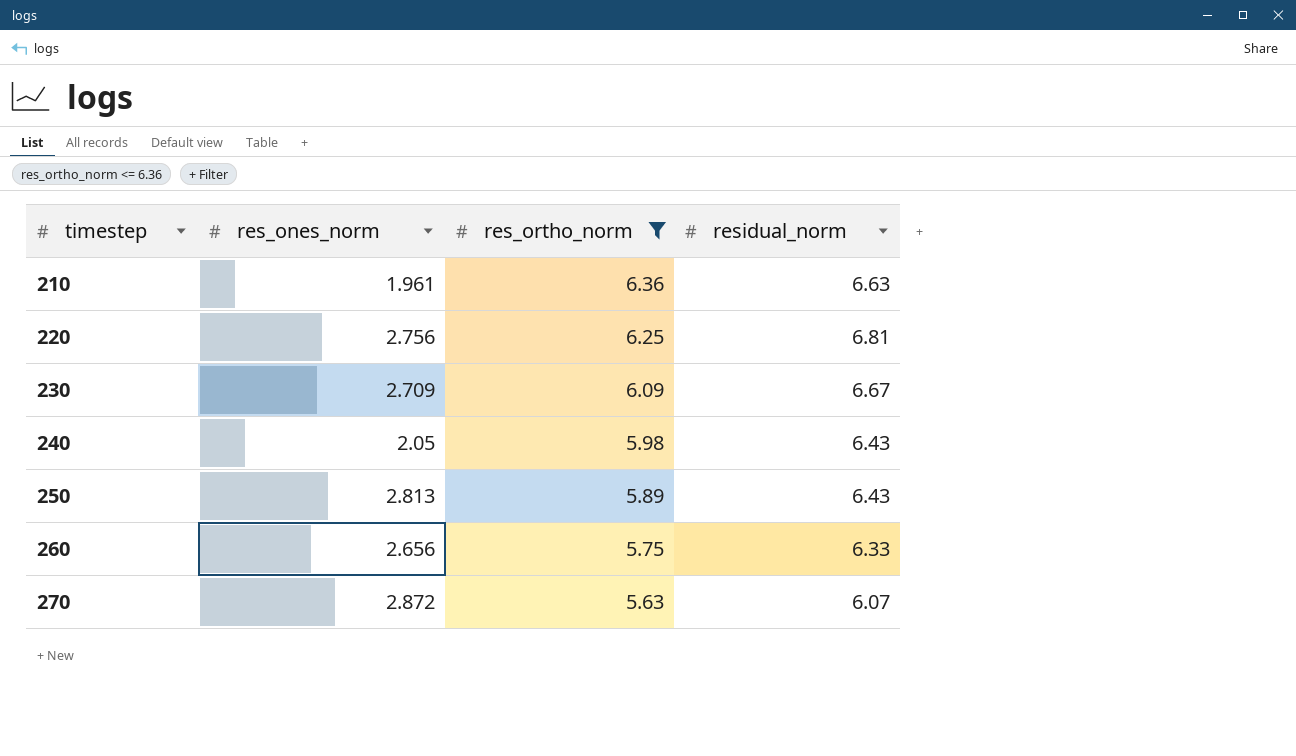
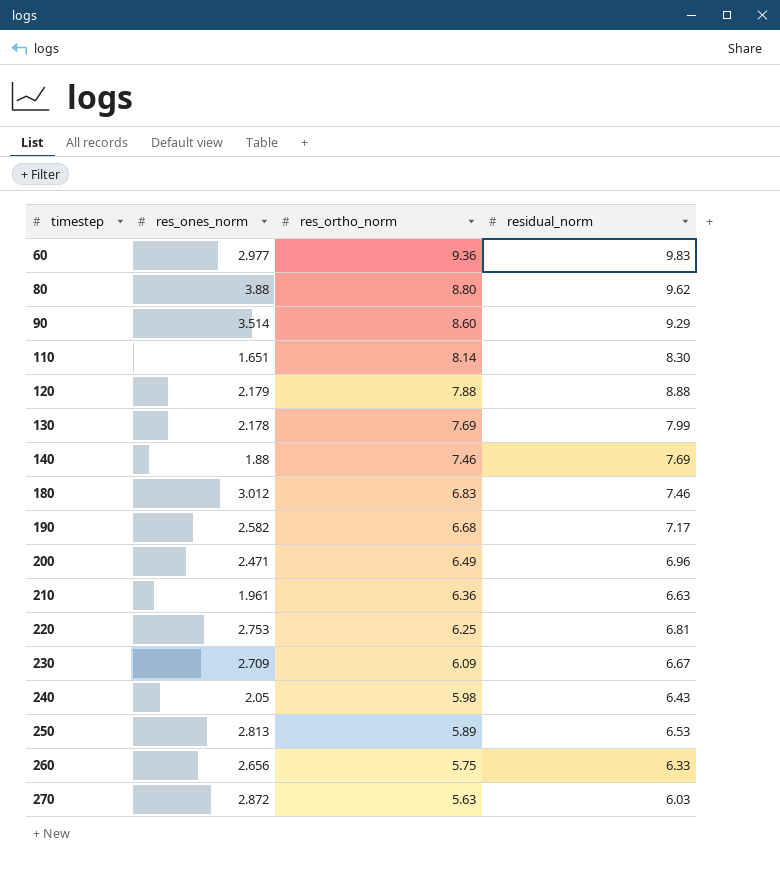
filter: res_ortho_norm <= 6.36 -> none
220 | res_ones_norm: 2.756 -> 2.753
250 | residual_norm: 6.43 -> 6.53
270 | residual_norm: 6.07 -> 6.03

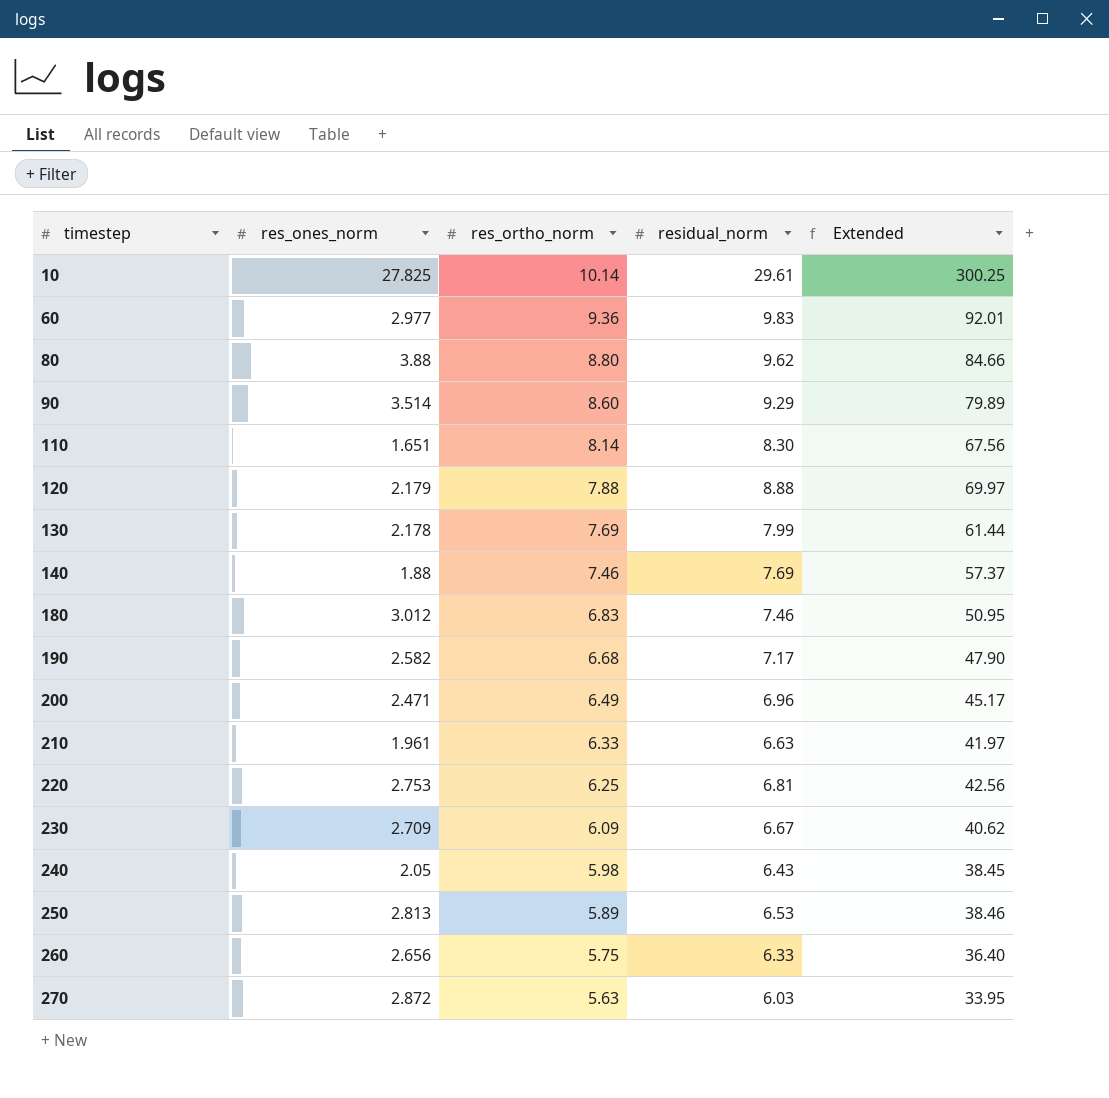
column Extended | formula: none -> [res_ortho_norm] * [residual_norm]
row 10: none -> 27.825 | 10.14 | 29.61 | 300.25
210 | res_ortho_norm: 6.36 -> 6.33

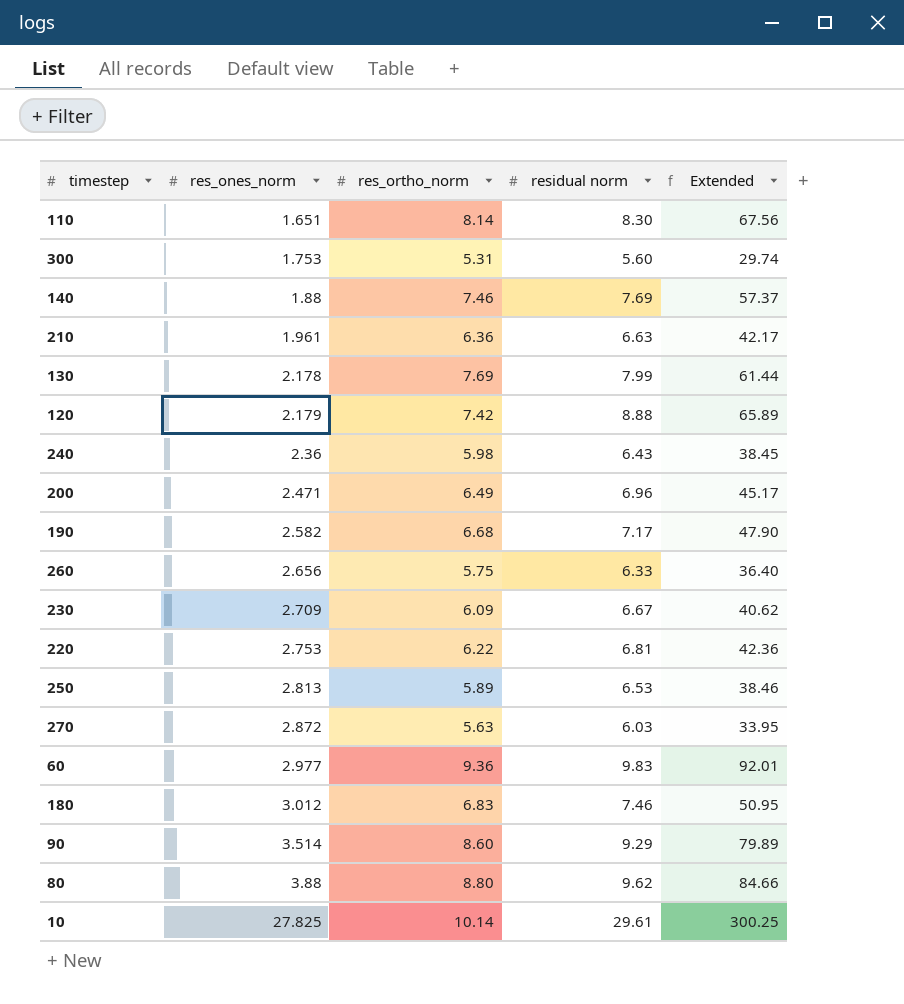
row order: timestep ascending -> res_ones_norm ascending
column name: residual_norm -> residual norm
row 300: none -> 1.753 | 5.31 | 5.60 | 29.74
210 | res_ortho_norm: 6.33 -> 6.36
210 | Extended: 41.97 -> 42.17
120 | res_ortho_norm: 7.88 -> 7.42
120 | Extended: 69.97 -> 65.89
240 | res_ones_norm: 2.05 -> 2.36
220 | res_ortho_norm: 6.25 -> 6.22
220 | Extended: 42.56 -> 42.36

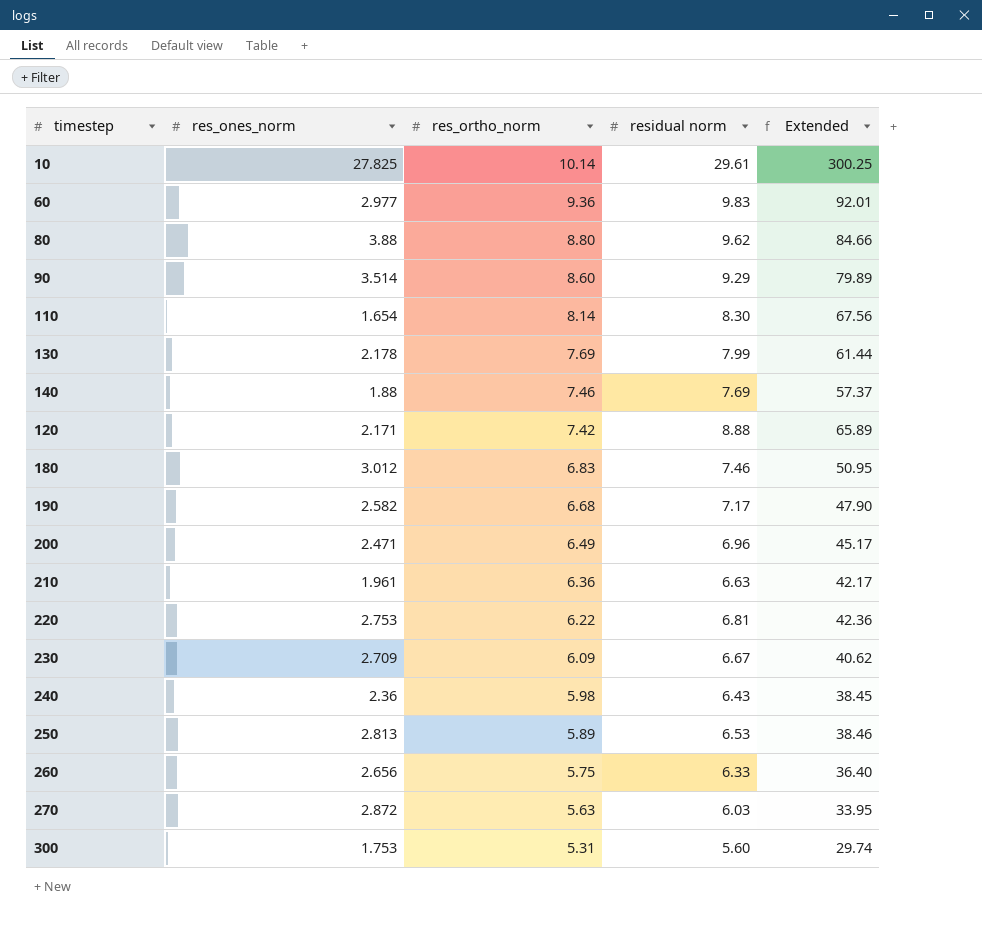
row order: res_ones_norm ascending -> res_ortho_norm descending
110 | res_ones_norm: 1.651 -> 1.654
120 | res_ones_norm: 2.179 -> 2.171

